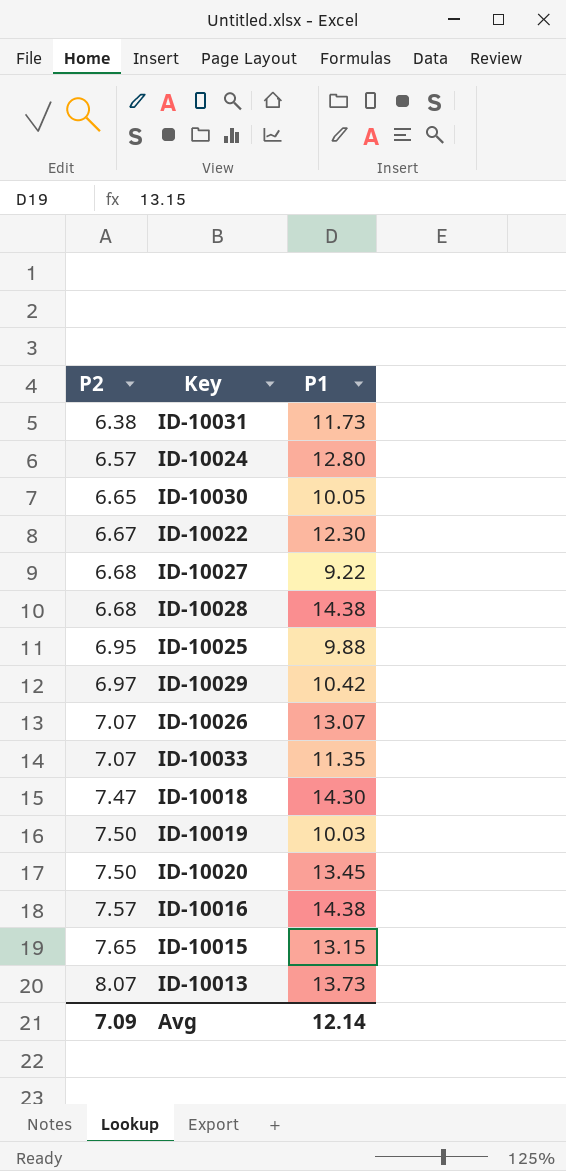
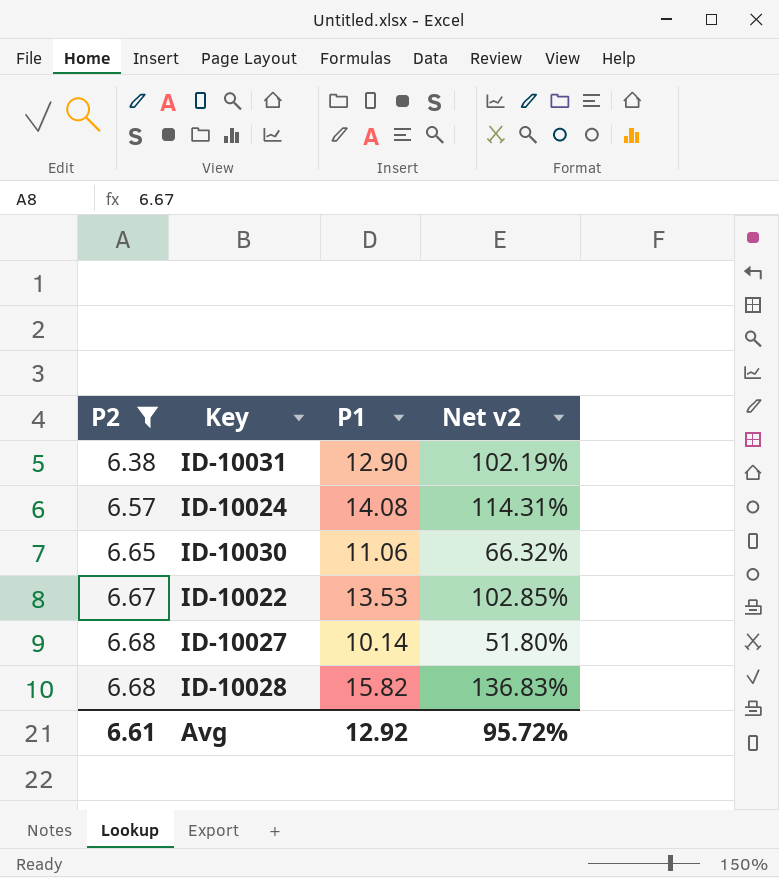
filter: none -> P2 <= 6.68
column Net v2 | formula: none -> ([P1] - [P2]) / [P2]
ID-10031 | P1: 11.73 -> 12.90
ID-10024 | P1: 12.80 -> 14.08
ID-10030 | P1: 10.05 -> 11.06
ID-10022 | P1: 12.30 -> 13.53
ID-10027 | P1: 9.22 -> 10.14
ID-10028 | P1: 14.38 -> 15.82
Avg | P2: 7.09 -> 6.61
Avg | P1: 12.14 -> 12.92

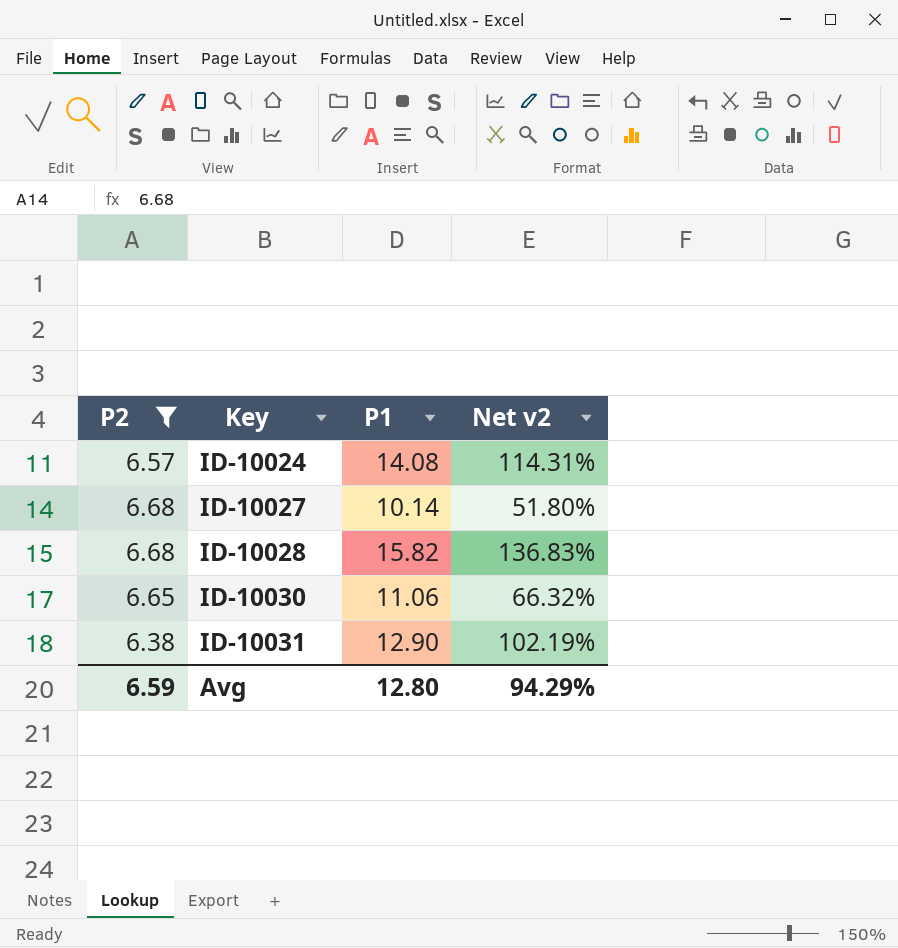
row order: P2 ascending -> Key ascending
row ID-10022: 6.67 | 13.53 | 102.85% -> none
Avg | P2: 6.61 -> 6.59
Avg | P1: 12.92 -> 12.80
Avg | Net v2: 95.72% -> 94.29%

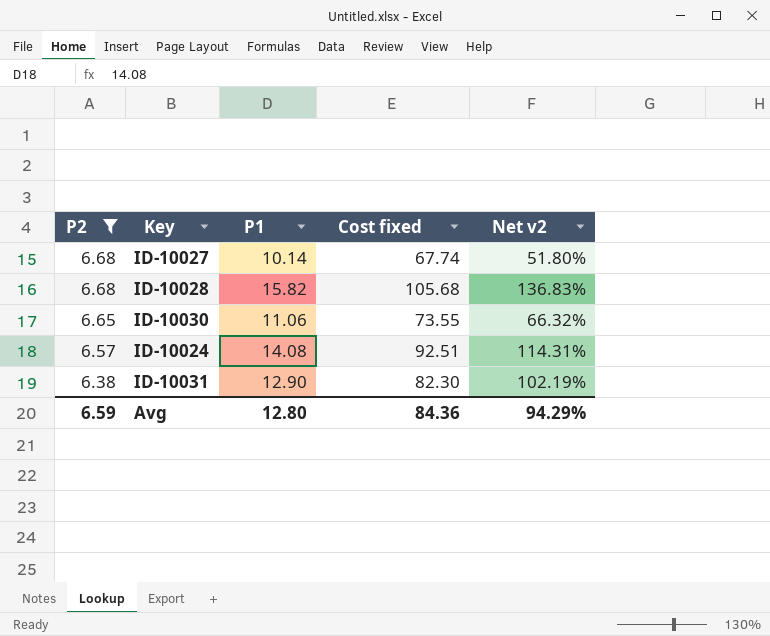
row order: Key ascending -> P2 descending
column Cost fixed | formula: none -> [P2] * [P1]

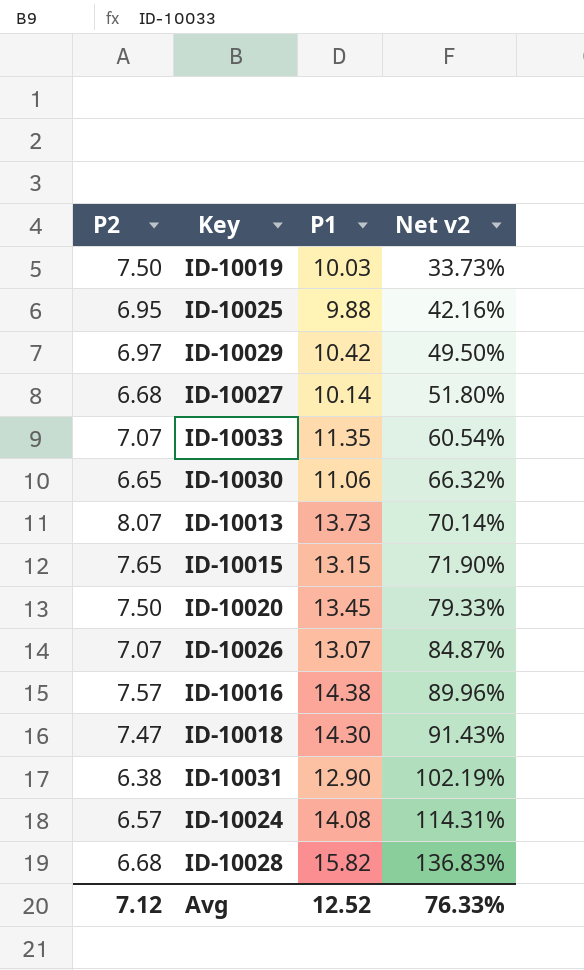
filter: P2 <= 6.68 -> none
row order: P2 descending -> Net v2 ascending
column Cost fixed | formula: [P2] * [P1] -> none
Avg | P2: 6.59 -> 7.12
Avg | P1: 12.80 -> 12.52
Avg | Net v2: 94.29% -> 76.33%

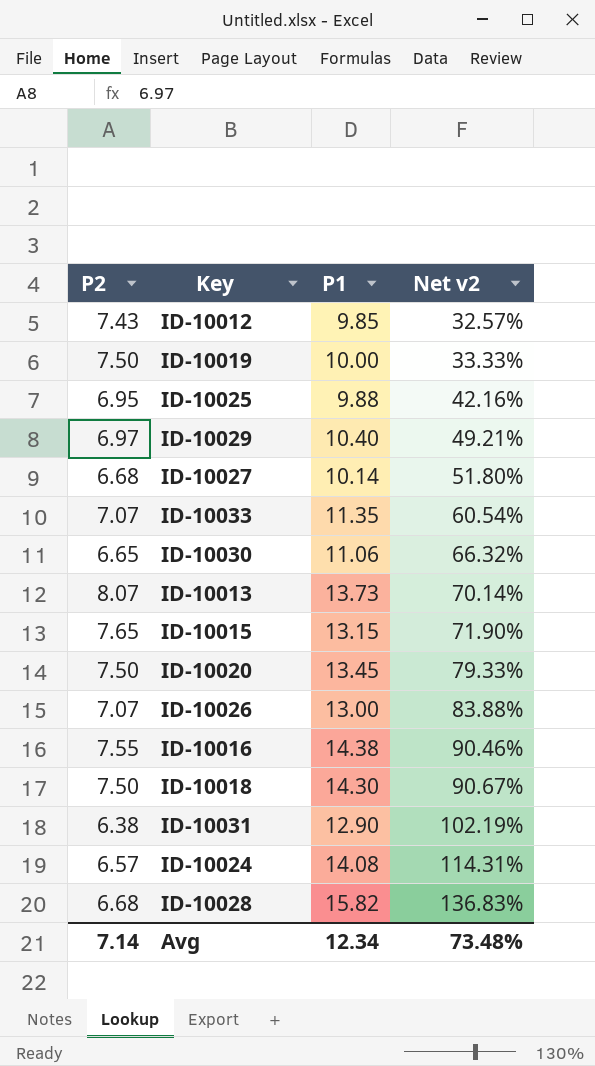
row ID-10012: none -> 7.43 | 9.85 | 32.57%
ID-10019 | P1: 10.03 -> 10.00
ID-10019 | Net v2: 33.73% -> 33.33%
ID-10029 | P1: 10.42 -> 10.40
ID-10029 | Net v2: 49.50% -> 49.21%
ID-10026 | P1: 13.07 -> 13.00
ID-10026 | Net v2: 84.87% -> 83.88%
ID-10016 | P2: 7.57 -> 7.55
ID-10016 | Net v2: 89.96% -> 90.46%
ID-10018 | P2: 7.47 -> 7.50
ID-10018 | Net v2: 91.43% -> 90.67%
Avg | P2: 7.12 -> 7.14
Avg | P1: 12.52 -> 12.34
Avg | Net v2: 76.33% -> 73.48%

